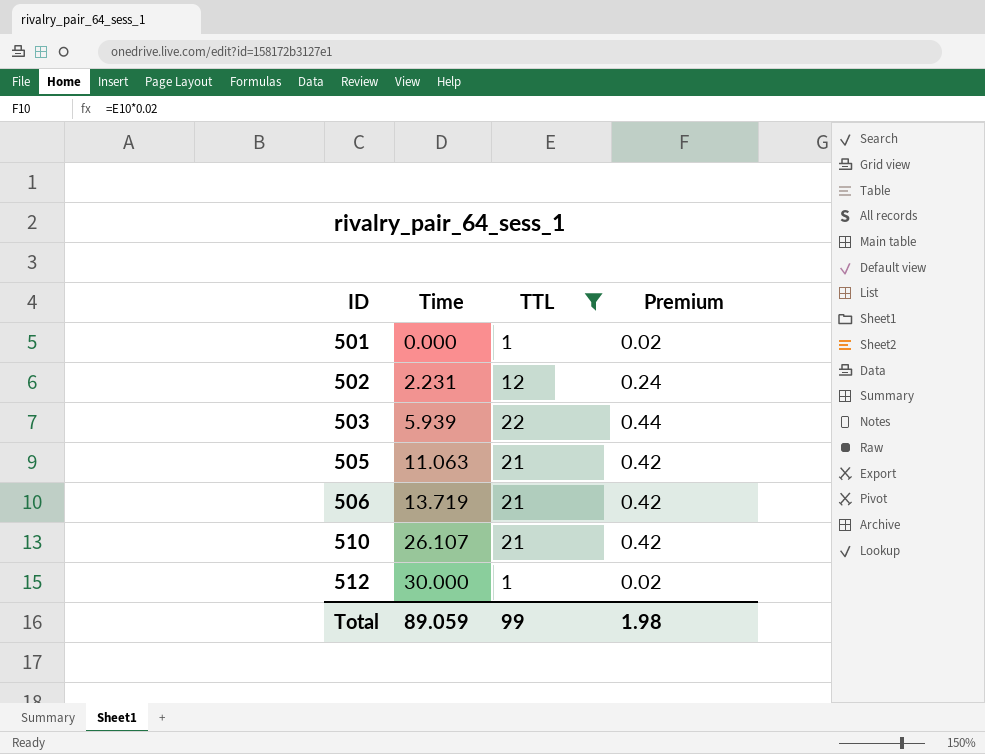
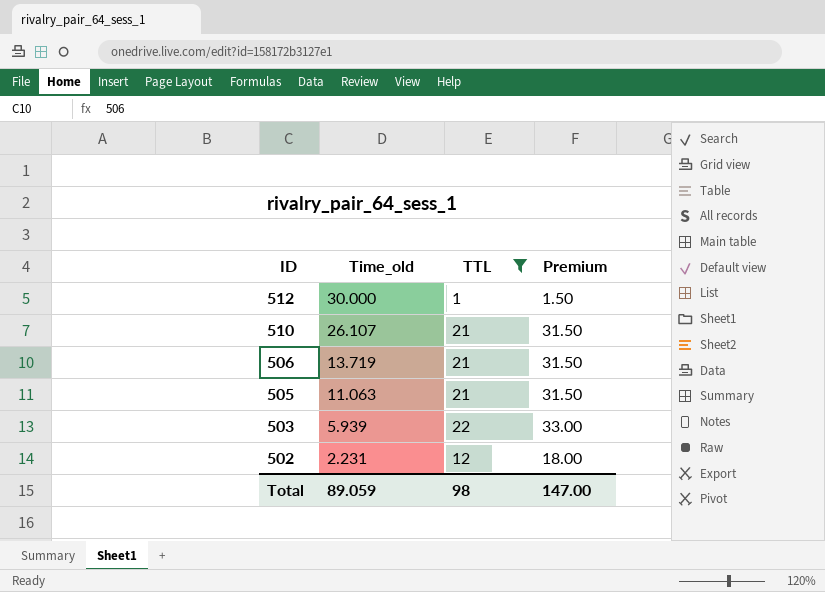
row order: ID ascending -> ID descending
column name: Time -> Time_old
column Premium | formula: [TTL] * 0.02 -> [TTL] * 1.5
row 501: 0.000 | 1 | 0.02 -> none
Total | TTL: 99 -> 98
Total | Premium: 1.98 -> 147.00

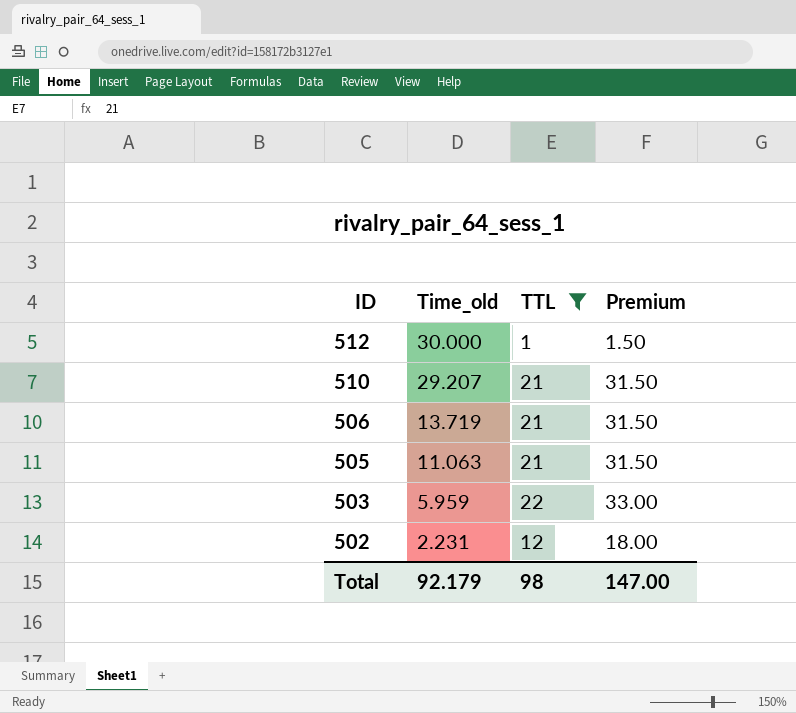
510 | Time_old: 26.107 -> 29.207
503 | Time_old: 5.939 -> 5.959
Total | Time_old: 89.059 -> 92.179

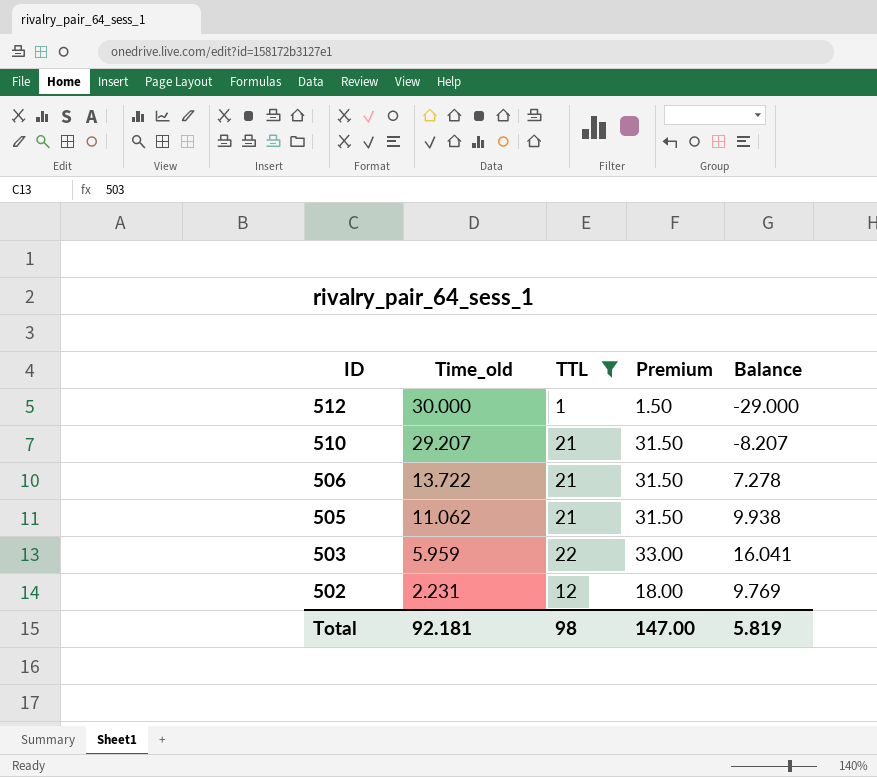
column Balance | formula: none -> [TTL] - [Time_old]
506 | Time_old: 13.719 -> 13.722
505 | Time_old: 11.063 -> 11.062
Total | Time_old: 92.179 -> 92.181

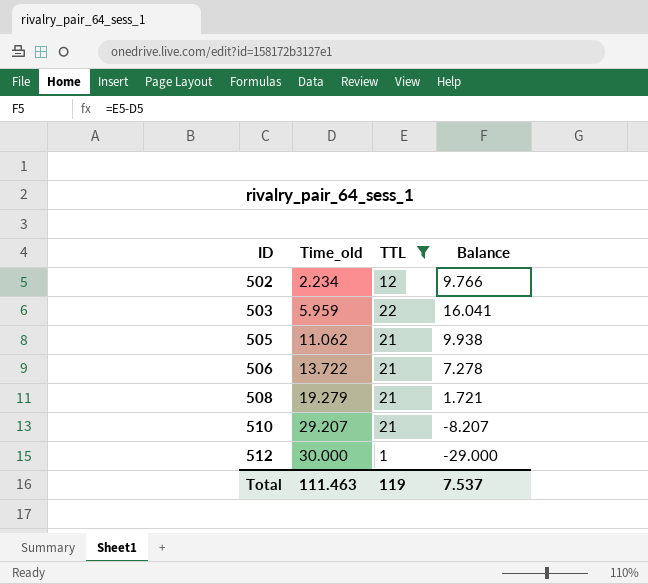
row order: ID descending -> ID ascending
column Premium | formula: [TTL] * 1.5 -> none
502 | Time_old: 2.231 -> 2.234
502 | Balance: 9.769 -> 9.766
row 508: none -> 19.279 | 21 | 1.721
Total | Time_old: 92.181 -> 111.463
Total | TTL: 98 -> 119
Total | Balance: 5.819 -> 7.537

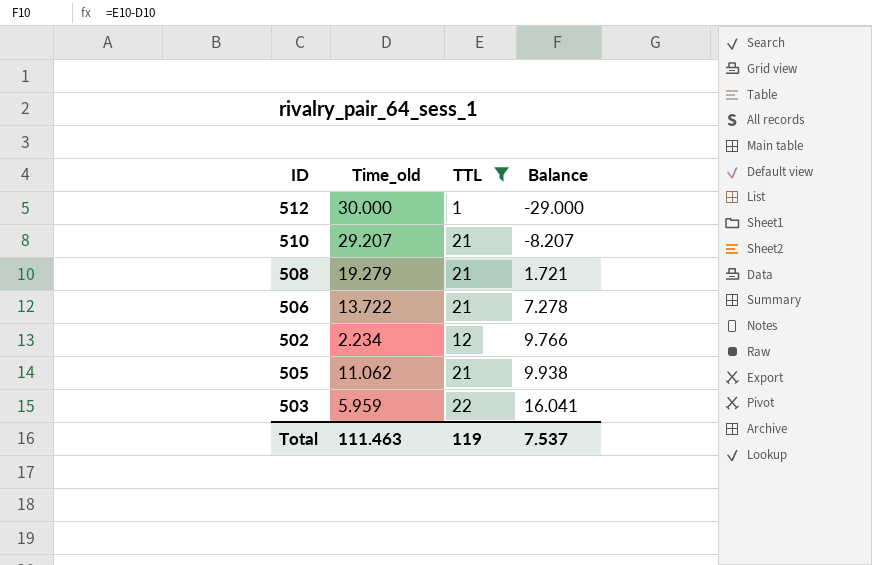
row order: ID ascending -> Balance ascending

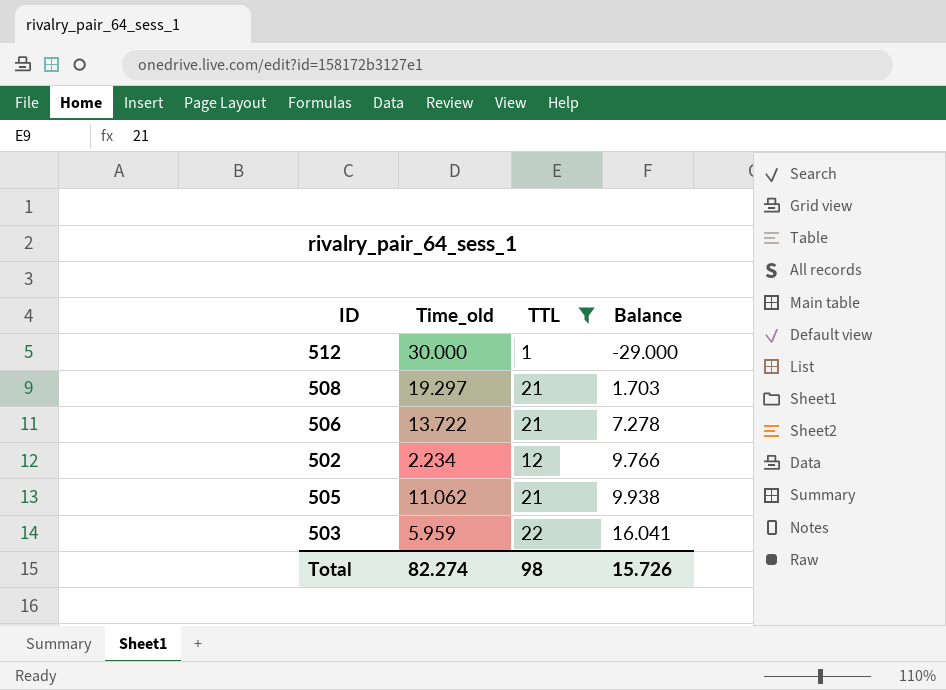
row 510: 29.207 | 21 | -8.207 -> none
508 | Time_old: 19.279 -> 19.297
508 | Balance: 1.721 -> 1.703
Total | Time_old: 111.463 -> 82.274
Total | TTL: 119 -> 98
Total | Balance: 7.537 -> 15.726

